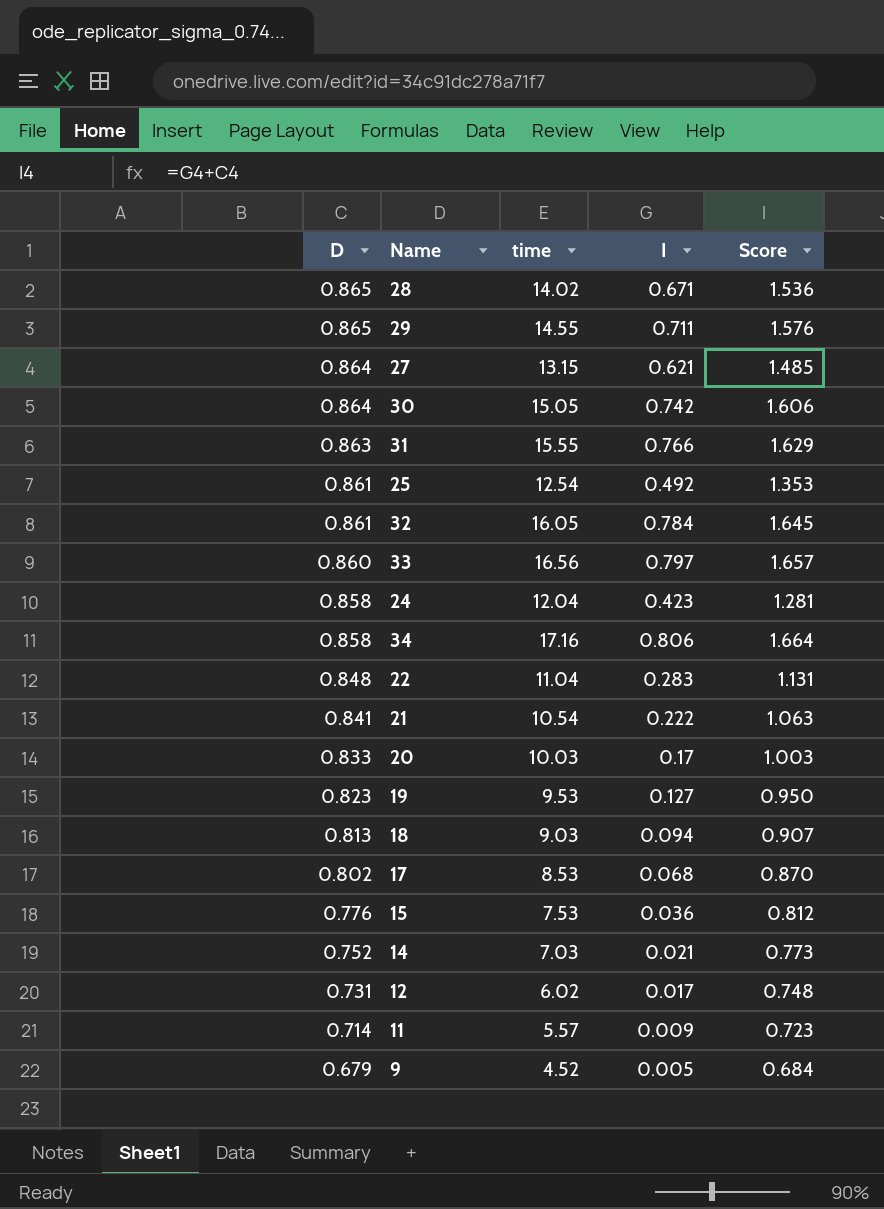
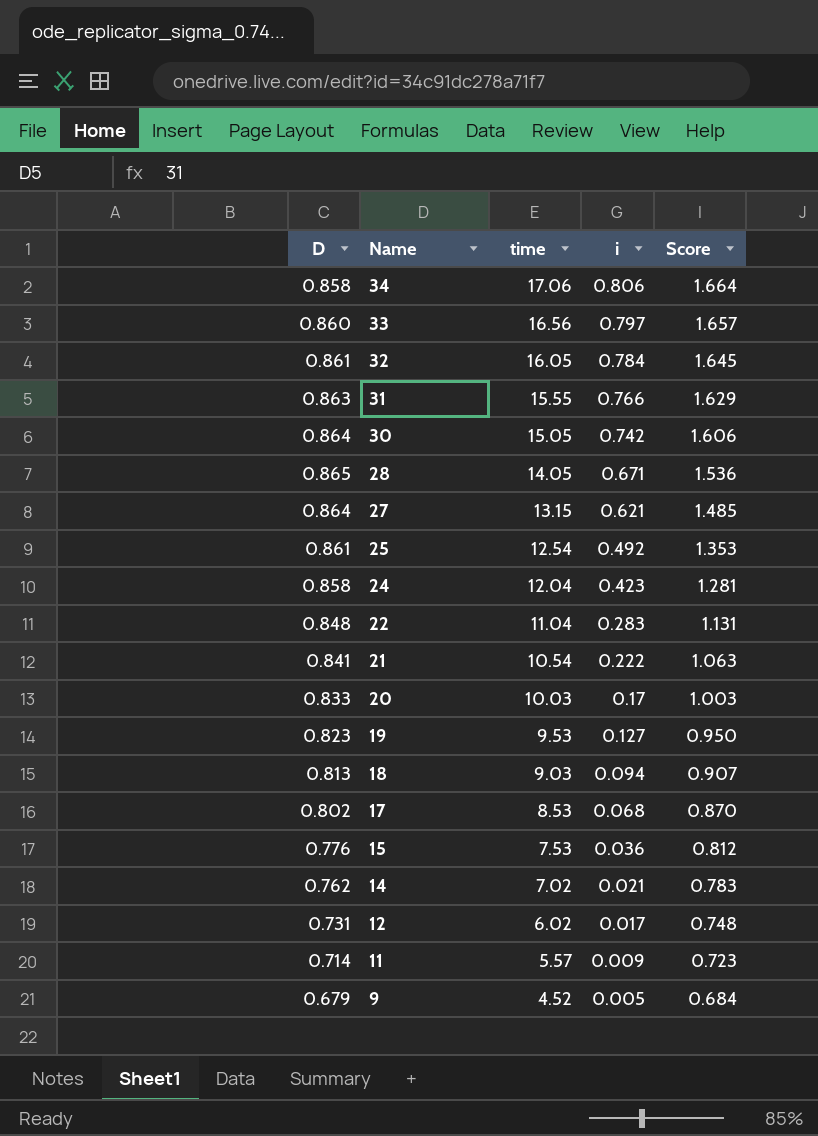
row order: D descending -> Name descending
column name: I -> i
row 29: 0.865 | 14.55 | 0.711 | 1.576 -> none
34 | time: 17.16 -> 17.06
28 | time: 14.02 -> 14.05
14 | D: 0.752 -> 0.762
14 | time: 7.03 -> 7.02
14 | Score: 0.773 -> 0.783

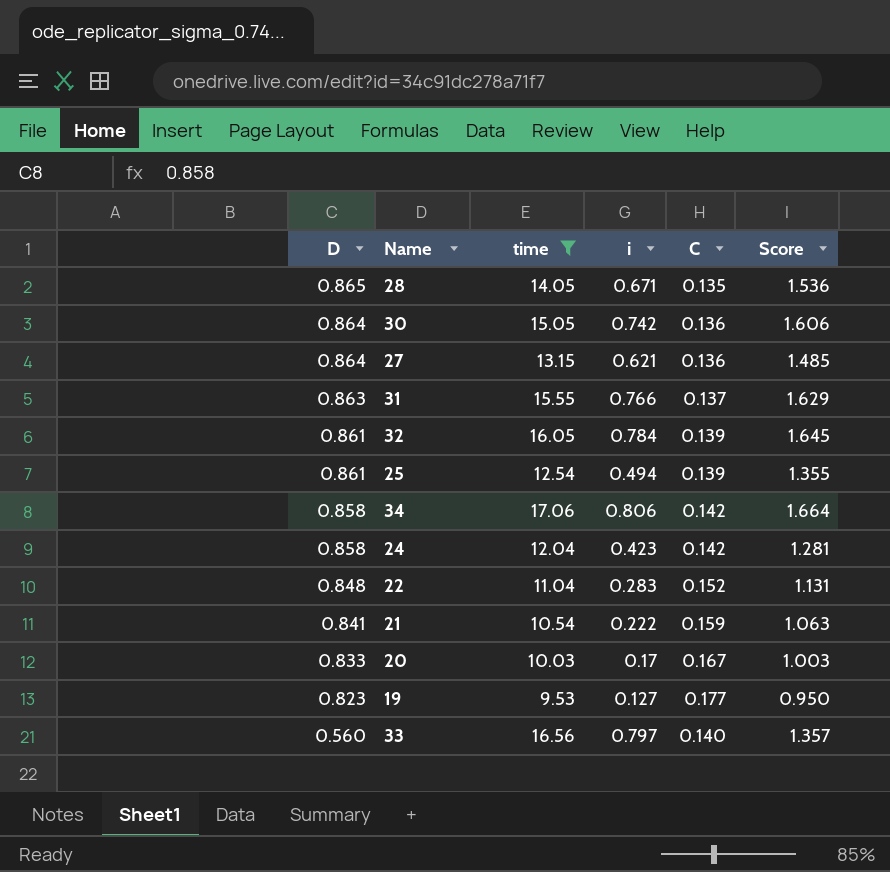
filter: none -> time >= 9.53
row order: Name descending -> D descending
column C | position: none -> 5
25 | i: 0.492 -> 0.494
25 | Score: 1.353 -> 1.355
33 | D: 0.860 -> 0.560
33 | Score: 1.657 -> 1.357

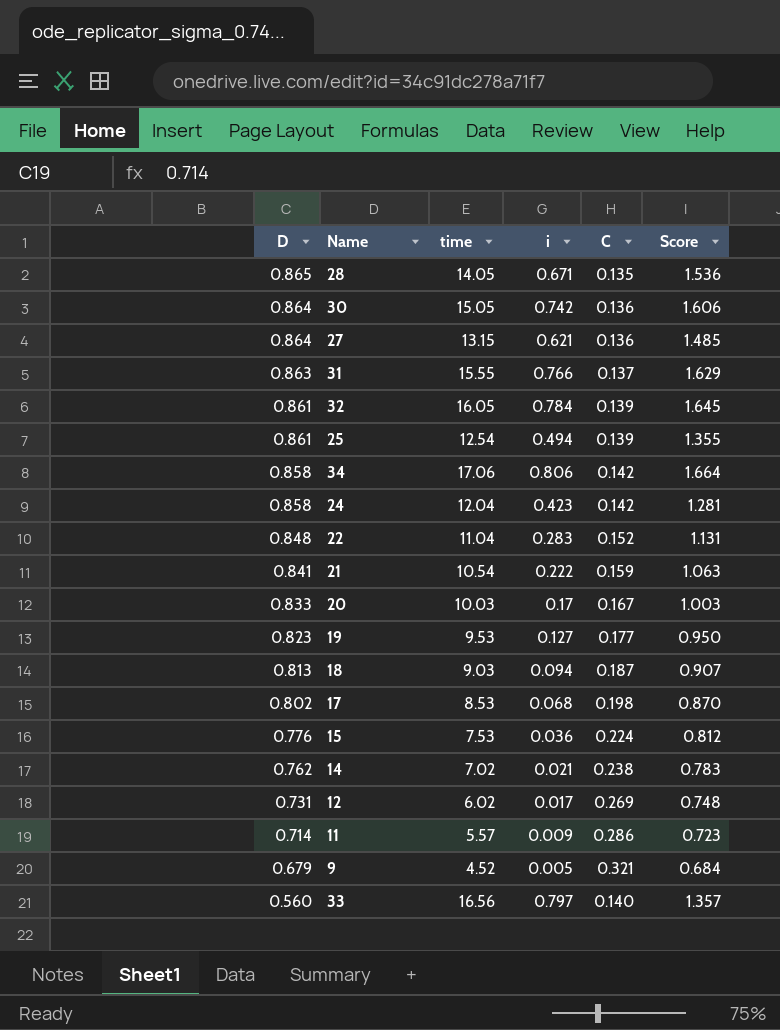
filter: time >= 9.53 -> none

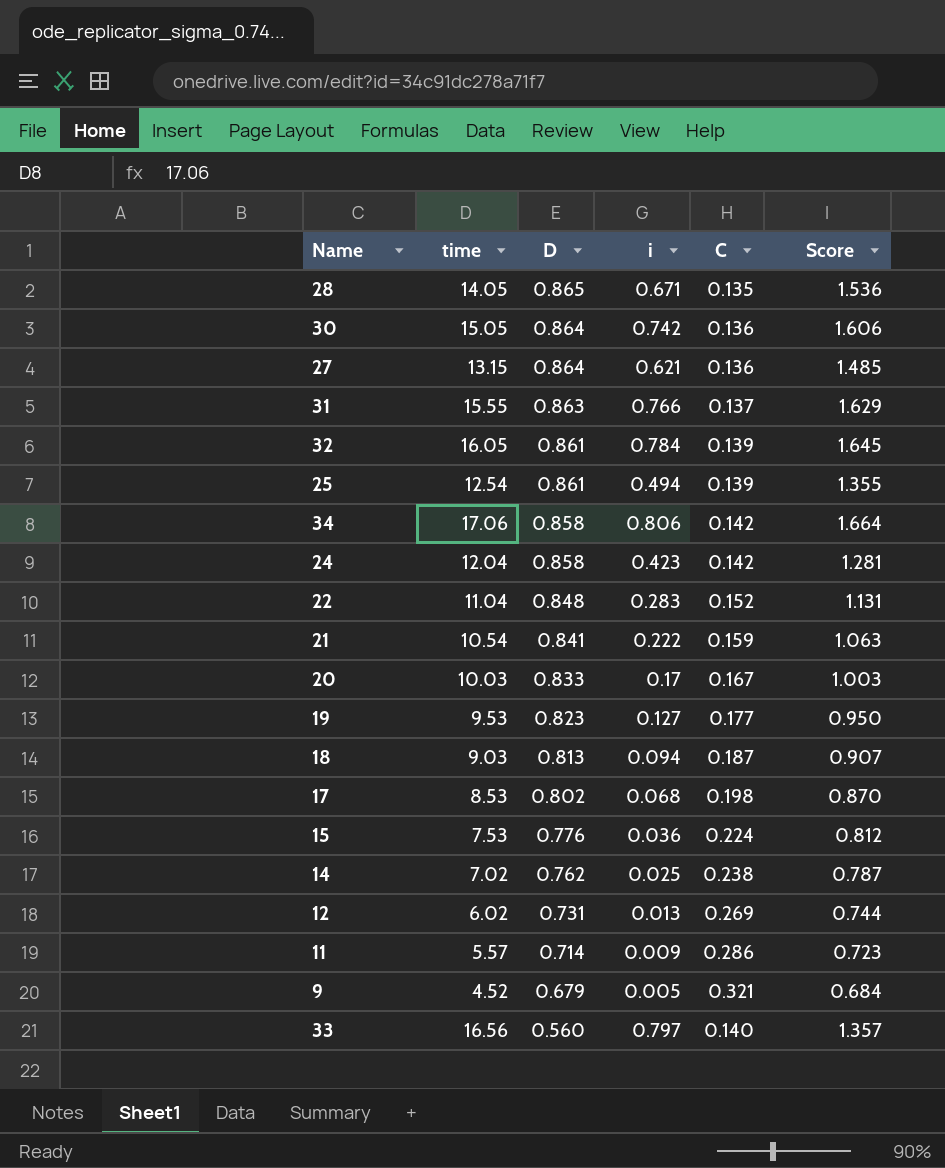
column D | position: 1 -> 3
14 | i: 0.021 -> 0.025
14 | Score: 0.783 -> 0.787
12 | i: 0.017 -> 0.013
12 | Score: 0.748 -> 0.744

